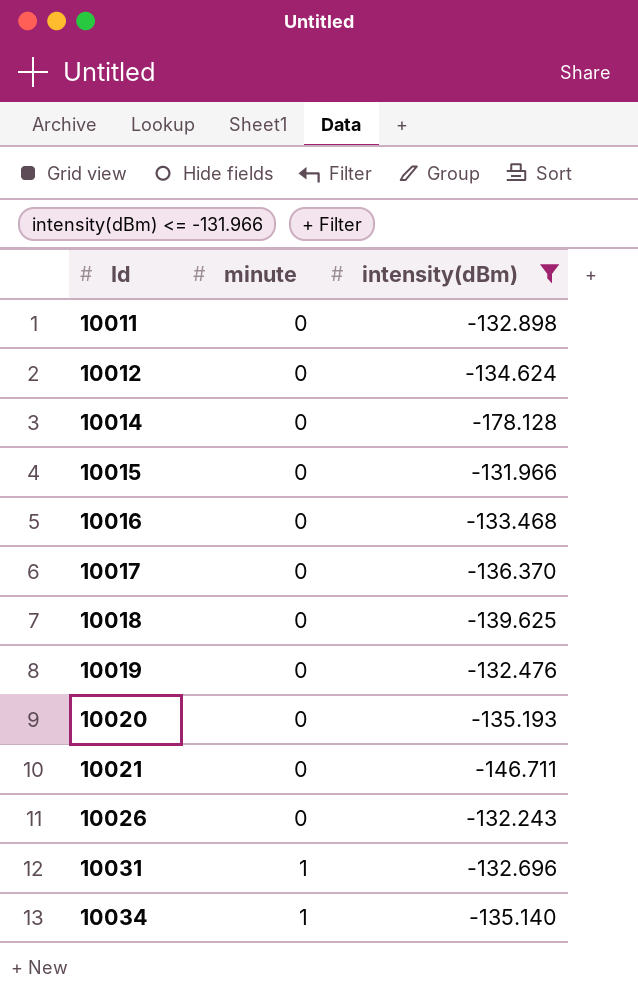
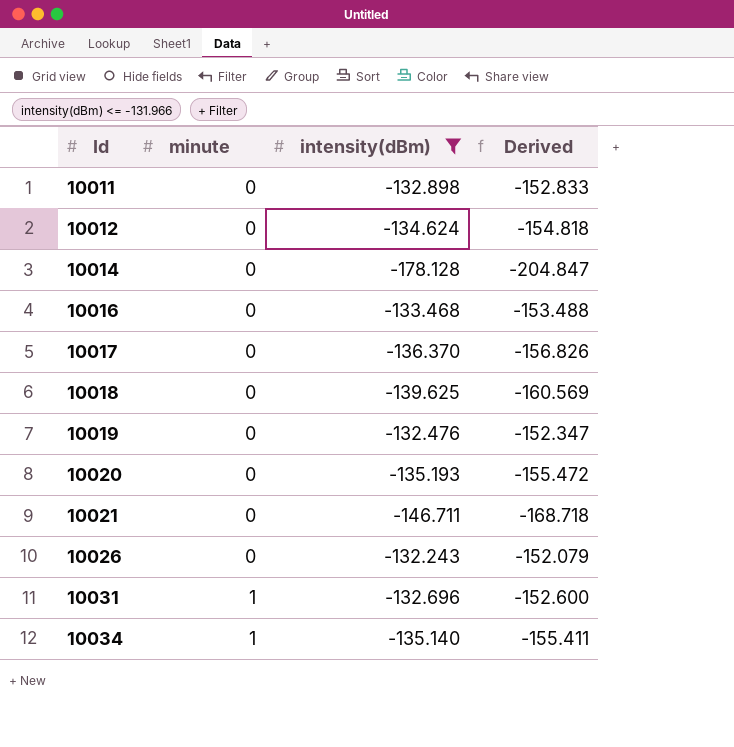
column Derived | formula: none -> [intensity(dBm)] * 1.15
row 10015: 0 | -131.966 -> none

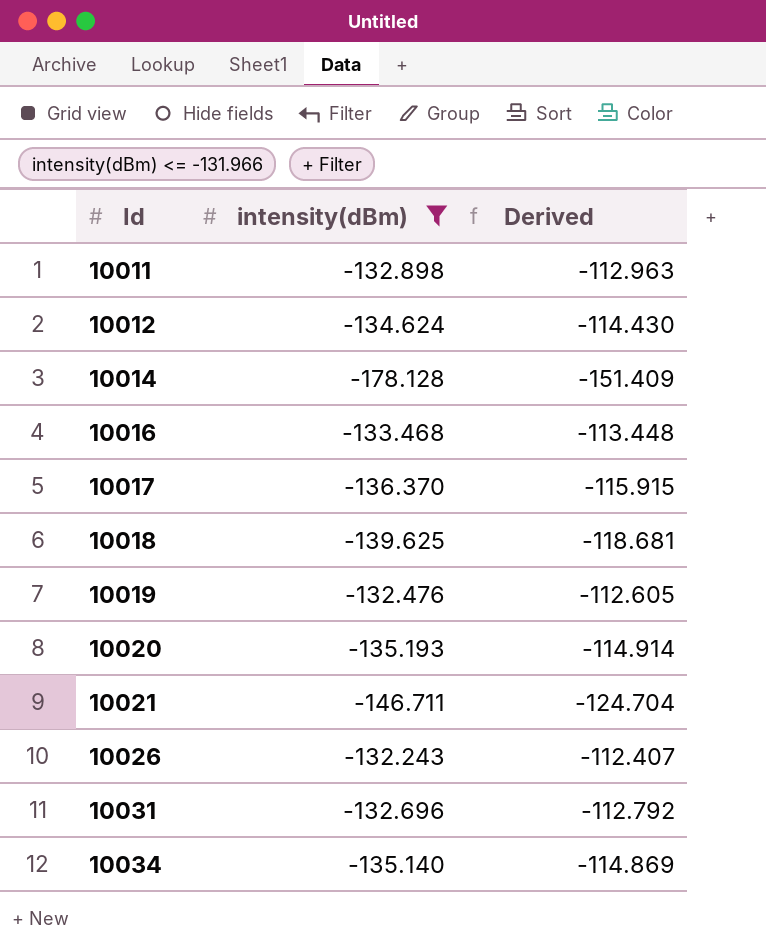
column minute | position: 2 -> none
column Derived | formula: [intensity(dBm)] * 1.15 -> [intensity(dBm)] * 0.85

